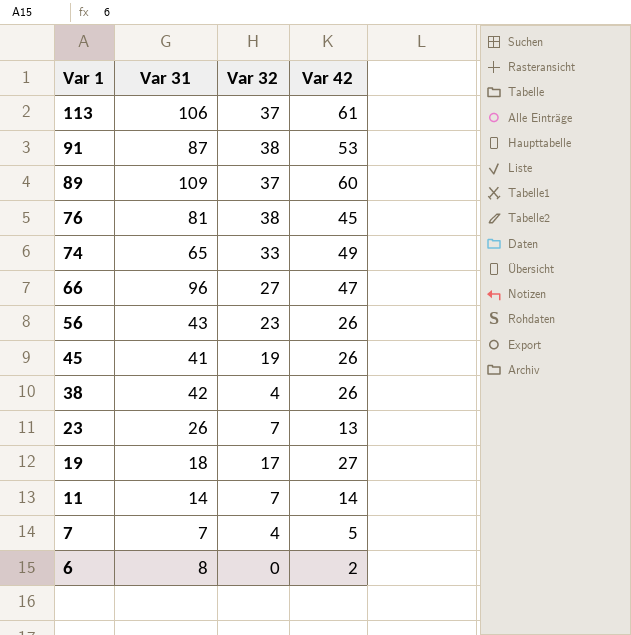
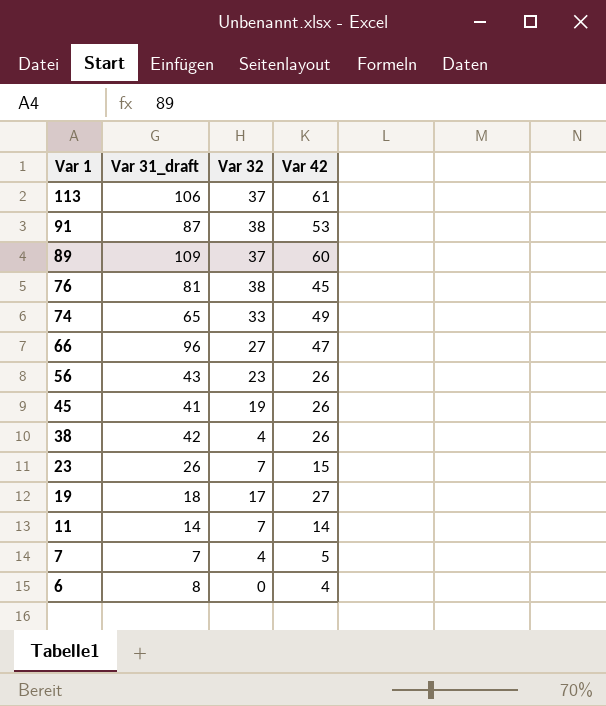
column name: Var 31 -> Var 31_draft
23 | Var 42: 13 -> 15
6 | Var 42: 2 -> 4

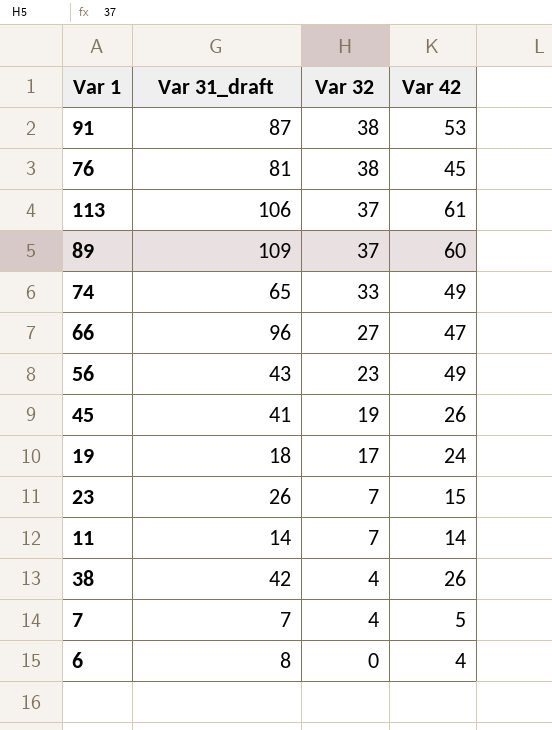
row order: Var 1 descending -> Var 32 descending
56 | Var 42: 26 -> 49
19 | Var 42: 27 -> 24

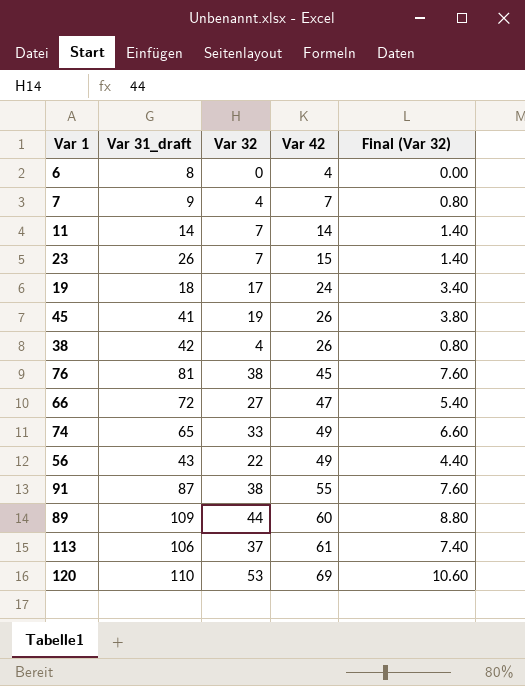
row order: Var 32 descending -> Var 42 ascending
column Final (Var 32) | formula: none -> [Var 32] * 0.2
7 | Var 31_draft: 7 -> 9
7 | Var 42: 5 -> 7
66 | Var 31_draft: 96 -> 72
56 | Var 32: 23 -> 22
91 | Var 42: 53 -> 55
89 | Var 32: 37 -> 44
row 120: none -> 110 | 53 | 69 | 10.60

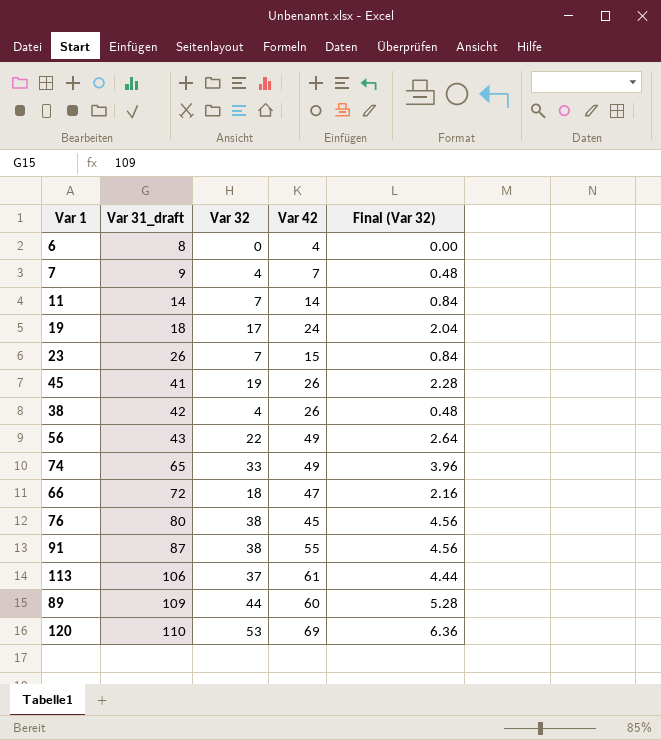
row order: Var 42 ascending -> Var 31_draft ascending
column Final (Var 32) | formula: [Var 32] * 0.2 -> [Var 32] * 0.12
66 | Var 32: 27 -> 18
76 | Var 31_draft: 81 -> 80

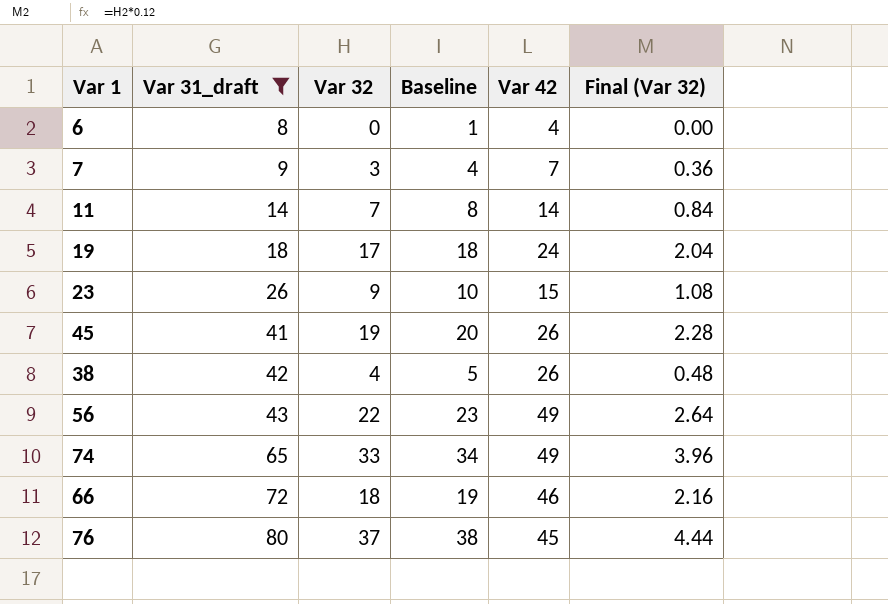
filter: none -> Var 31_draft <= 80
column Baseline | formula: none -> [Var 32] + 1
7 | Var 32: 4 -> 3
7 | Final (Var 32): 0.48 -> 0.36
23 | Var 32: 7 -> 9
23 | Final (Var 32): 0.84 -> 1.08
66 | Var 42: 47 -> 46
76 | Var 32: 38 -> 37
76 | Final (Var 32): 4.56 -> 4.44

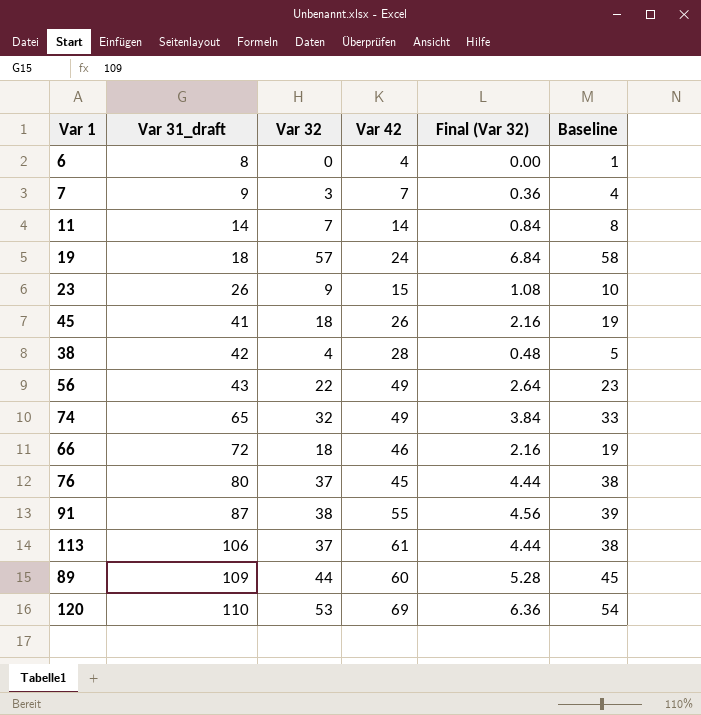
filter: Var 31_draft <= 80 -> none
column Baseline | position: 4 -> 6
19 | Var 32: 17 -> 57
19 | Final (Var 32): 2.04 -> 6.84
19 | Baseline: 18 -> 58
45 | Var 32: 19 -> 18
45 | Final (Var 32): 2.28 -> 2.16
45 | Baseline: 20 -> 19
38 | Var 42: 26 -> 28
74 | Var 32: 33 -> 32
74 | Final (Var 32): 3.96 -> 3.84
74 | Baseline: 34 -> 33

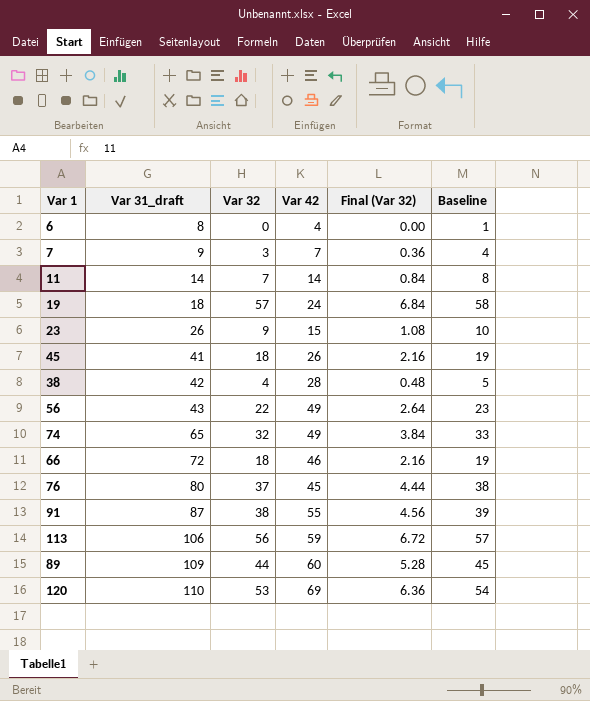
113 | Var 32: 37 -> 56
113 | Var 42: 61 -> 59
113 | Final (Var 32): 4.44 -> 6.72
113 | Baseline: 38 -> 57

